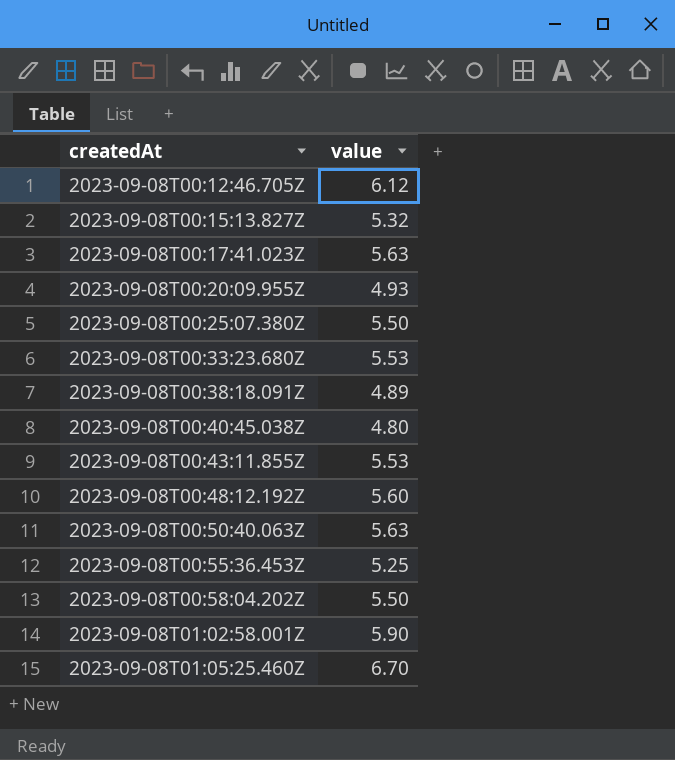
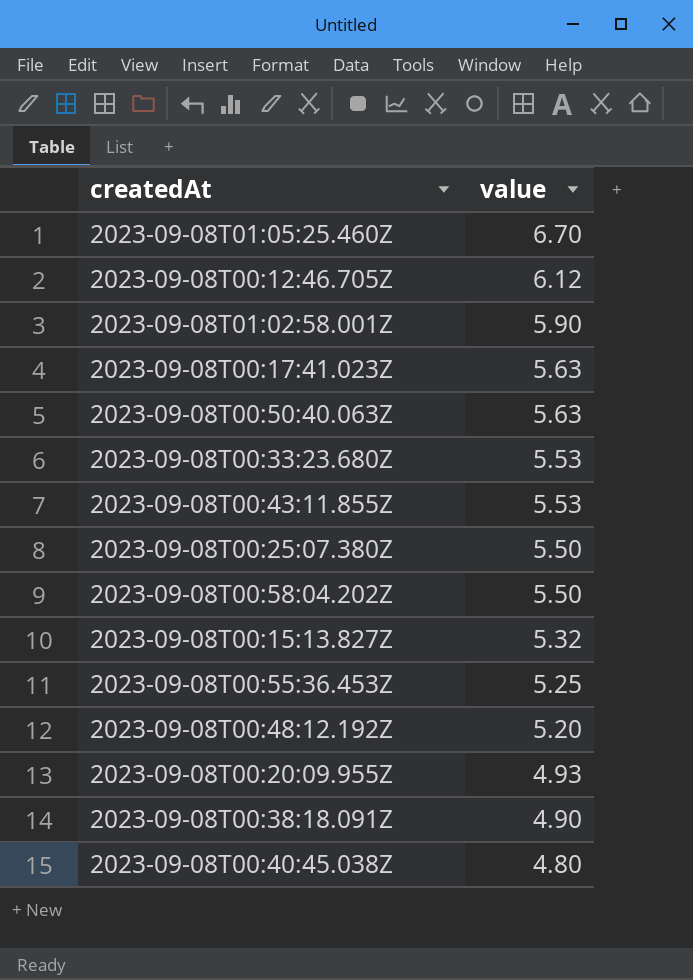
row order: createdAt ascending -> value descending
2023-09-08T00:48:12.192Z | value: 5.60 -> 5.20
2023-09-08T00:38:18.091Z | value: 4.89 -> 4.90

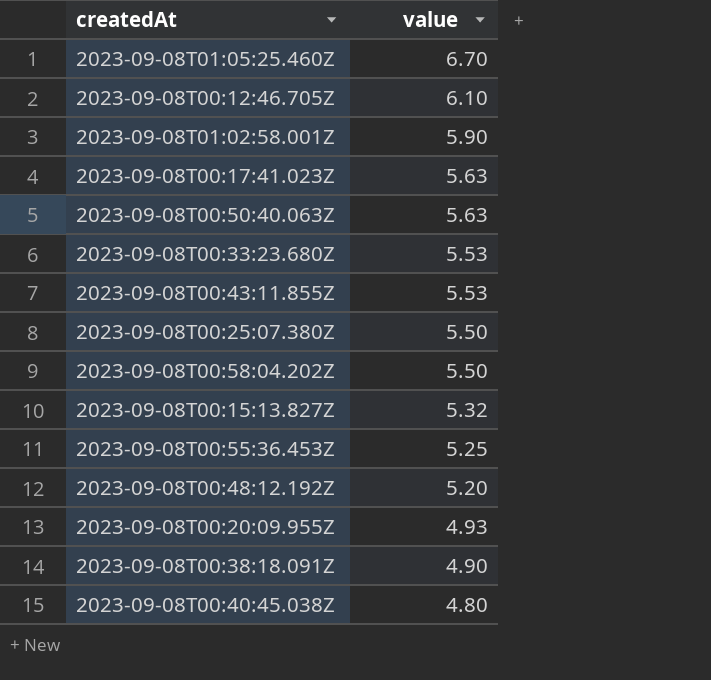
2023-09-08T00:12:46.705Z | value: 6.12 -> 6.10

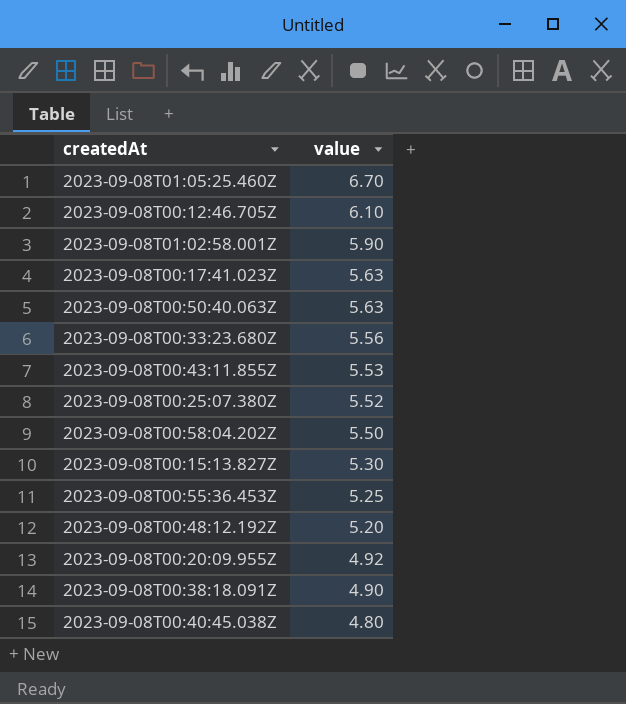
2023-09-08T00:33:23.680Z | value: 5.53 -> 5.56
2023-09-08T00:25:07.380Z | value: 5.50 -> 5.52
2023-09-08T00:15:13.827Z | value: 5.32 -> 5.30
2023-09-08T00:20:09.955Z | value: 4.93 -> 4.92

